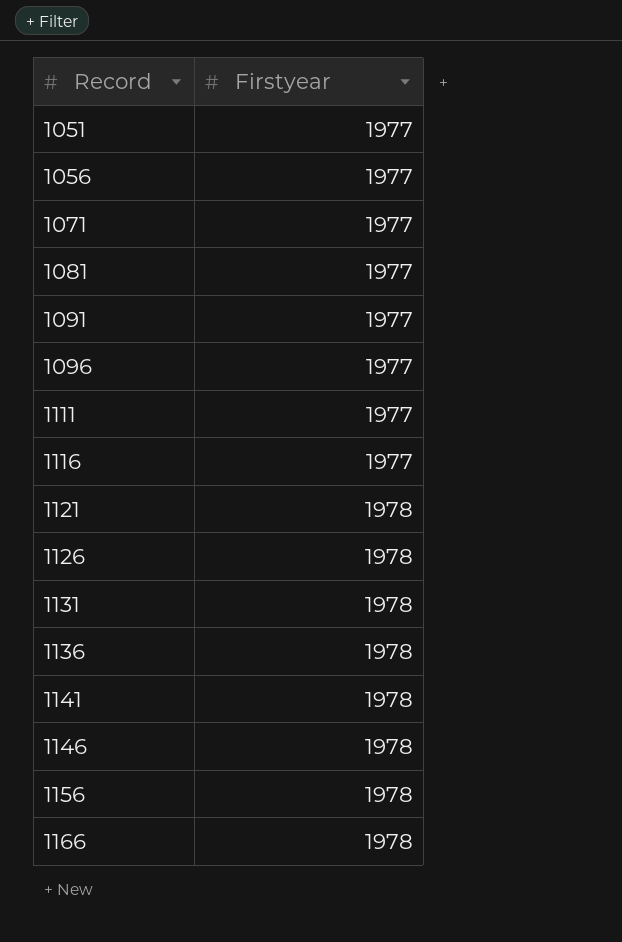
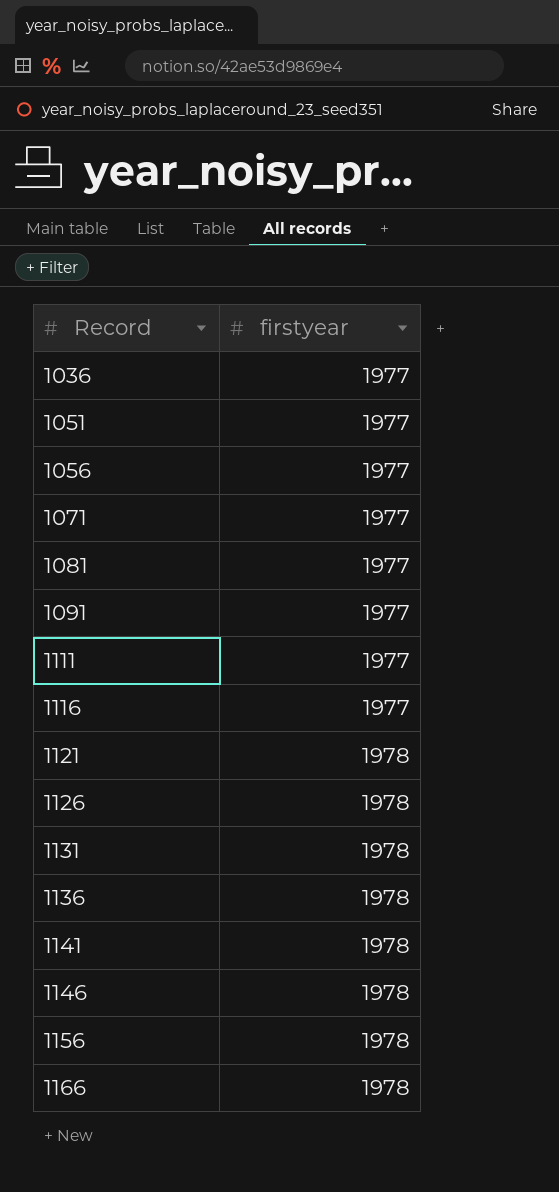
column name: Firstyear -> firstyear
row 1096: 1977 -> none
row 1036: none -> 1977

